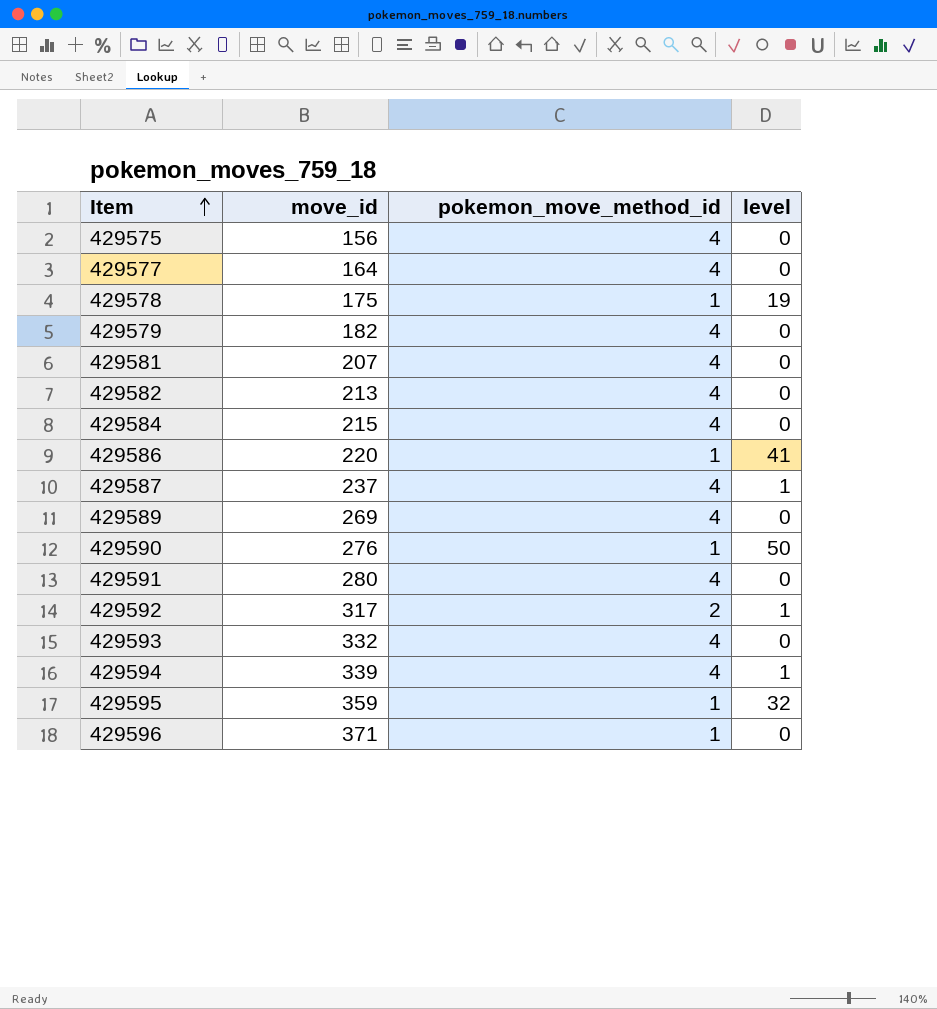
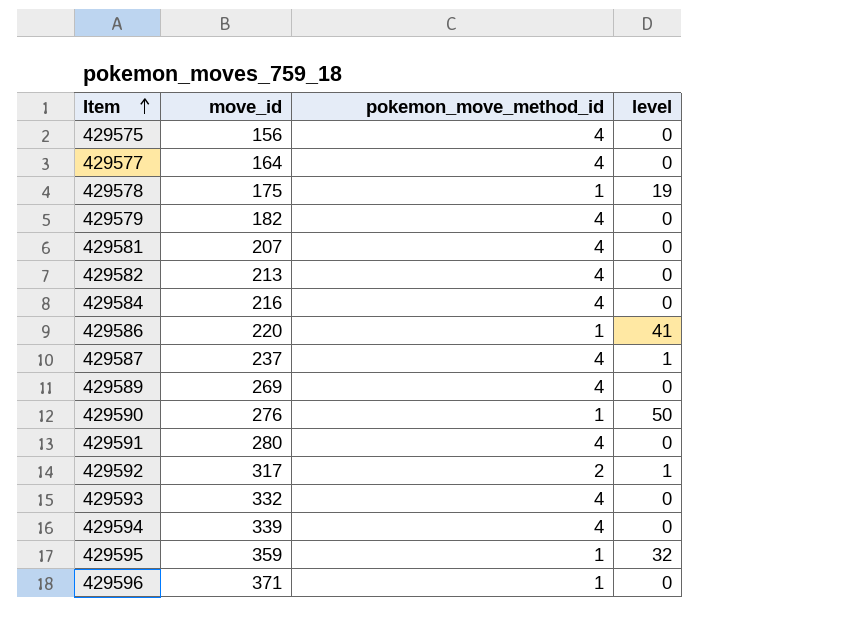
429584 | move_id: 215 -> 216
429594 | level: 1 -> 0

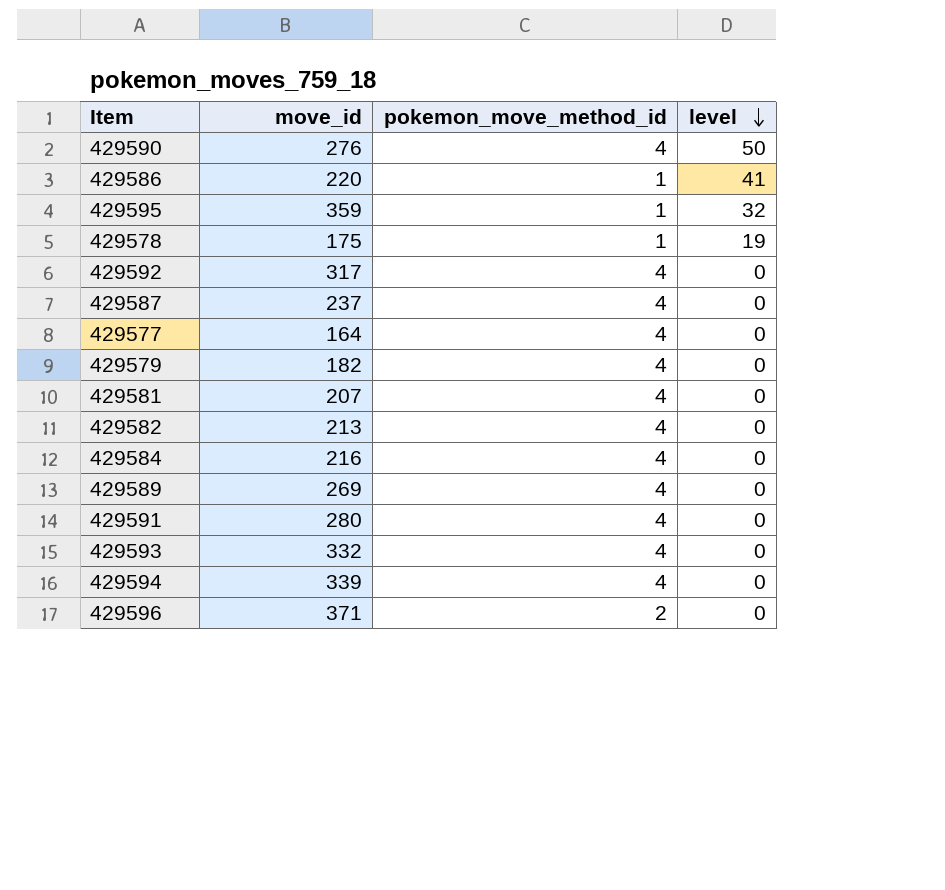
row order: Item ascending -> level descending
row 429575: 156 | 4 | 0 -> none
429590 | pokemon_move_method_id: 1 -> 4
429592 | pokemon_move_method_id: 2 -> 4
429592 | level: 1 -> 0
429587 | level: 1 -> 0
429596 | pokemon_move_method_id: 1 -> 2

